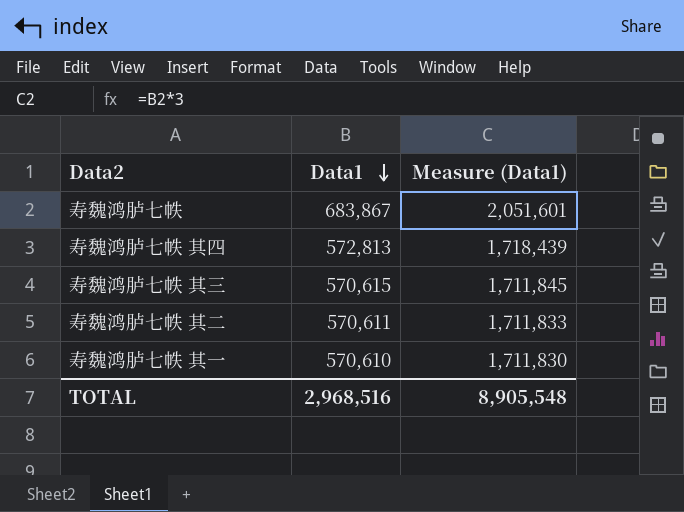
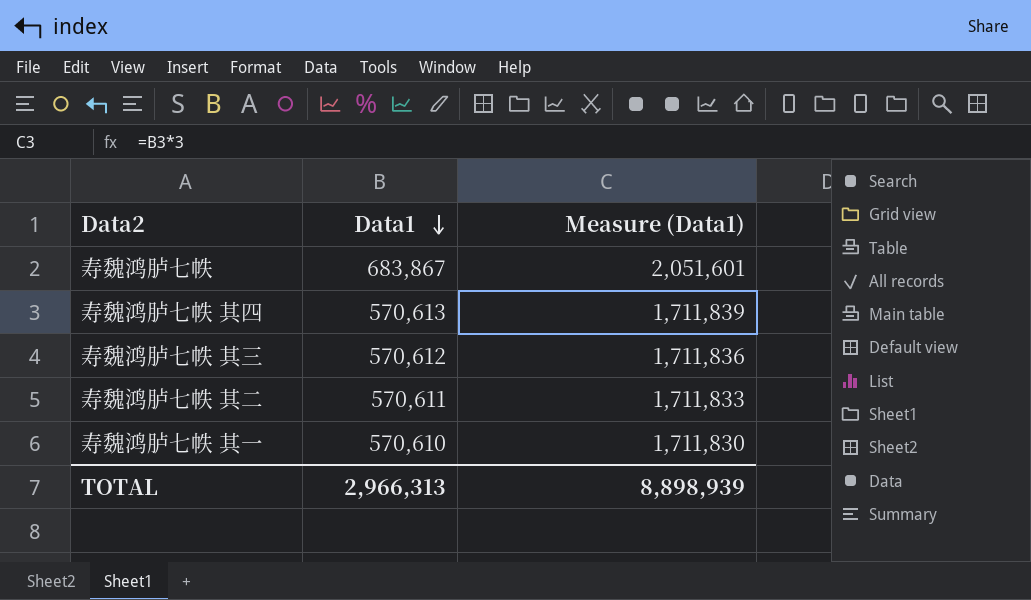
寿魏鸿胪七帙 其四 | Data1: 572,813 -> 570,613
寿魏鸿胪七帙 其四 | Measure (Data1): 1,718,439 -> 1,711,839
寿魏鸿胪七帙 其三 | Data1: 570,615 -> 570,612
寿魏鸿胪七帙 其三 | Measure (Data1): 1,711,845 -> 1,711,836
TOTAL | Data1: 2,968,516 -> 2,966,313
TOTAL | Measure (Data1): 8,905,548 -> 8,898,939

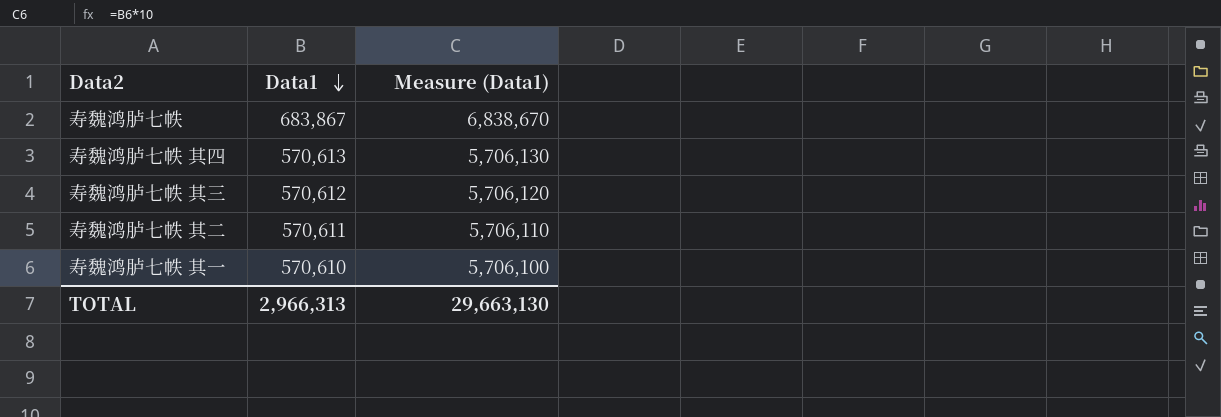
column Measure (Data1) | formula: [Data1] * 3 -> [Data1] * 10
TOTAL | Measure (Data1): 8,898,939 -> 29,663,130

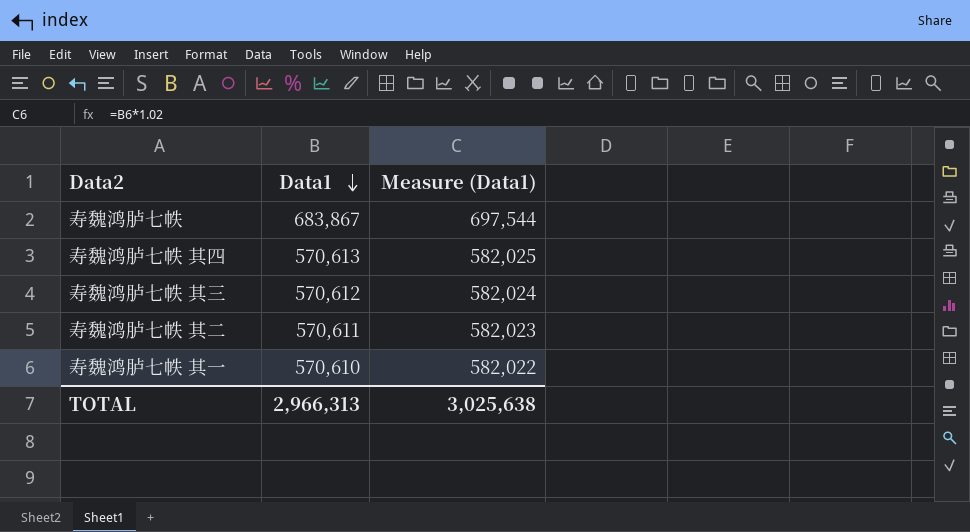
column Measure (Data1) | formula: [Data1] * 10 -> [Data1] * 1.02
TOTAL | Measure (Data1): 29,663,130 -> 3,025,638

